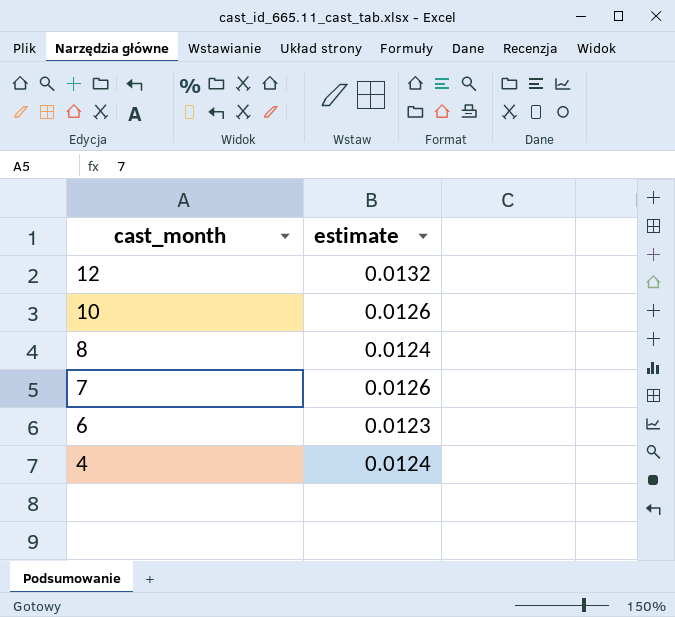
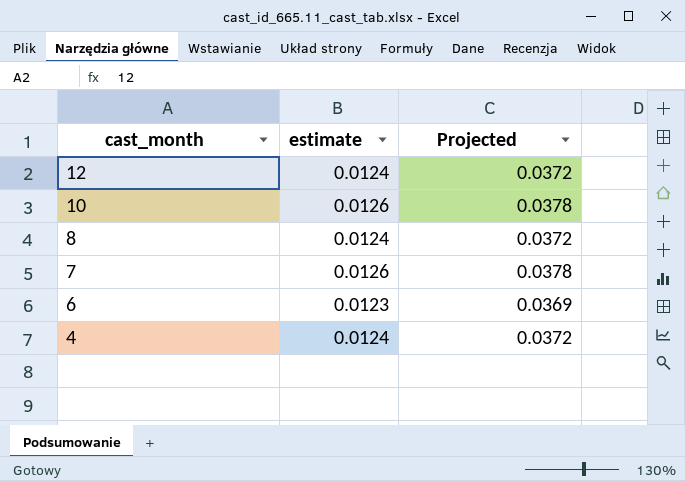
column Projected | formula: none -> [estimate] * 3
12 | estimate: 0.0132 -> 0.0124

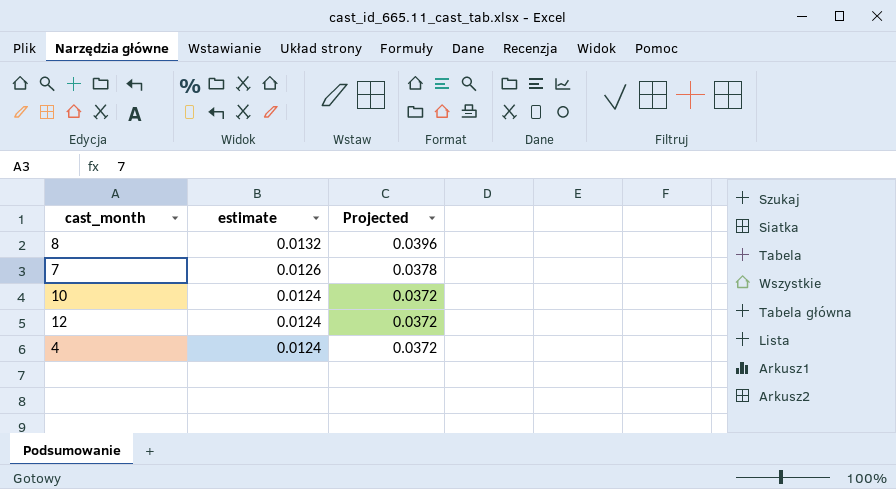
row order: cast_month descending -> estimate descending
row 6: 0.0123 | 0.0369 -> none
8 | estimate: 0.0124 -> 0.0132
8 | Projected: 0.0372 -> 0.0396
10 | estimate: 0.0126 -> 0.0124
10 | Projected: 0.0378 -> 0.0372

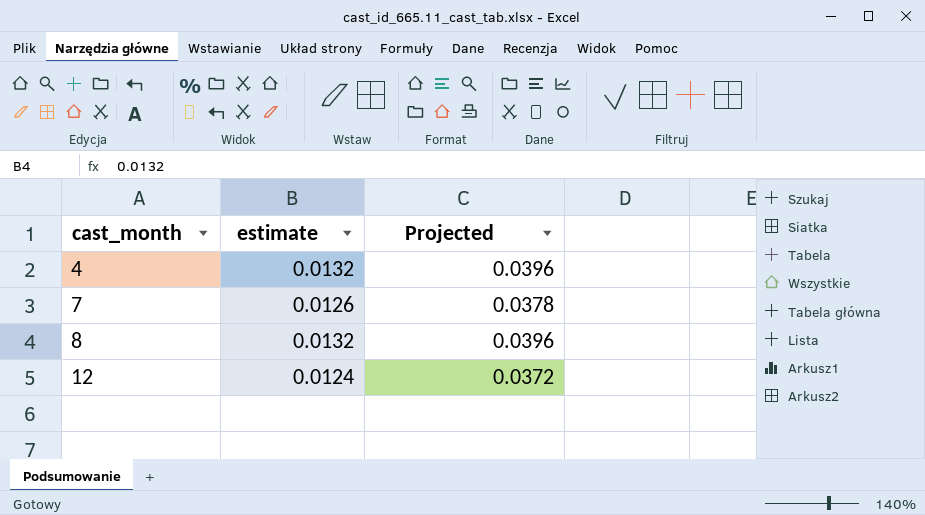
row order: estimate descending -> cast_month ascending
row 10: 0.0124 | 0.0372 -> none
4 | estimate: 0.0124 -> 0.0132
4 | Projected: 0.0372 -> 0.0396

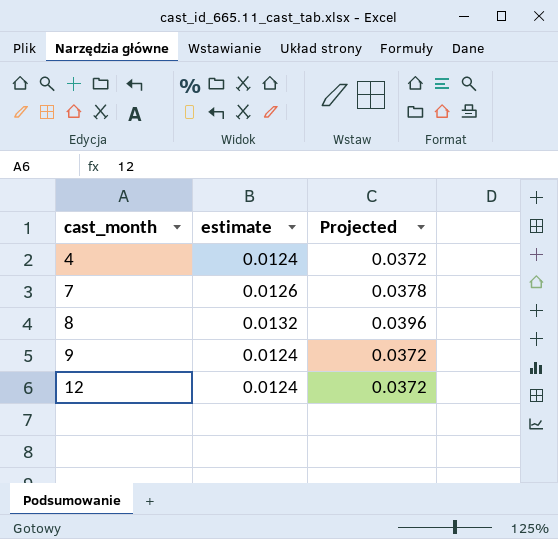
4 | estimate: 0.0132 -> 0.0124
4 | Projected: 0.0396 -> 0.0372
row 9: none -> 0.0124 | 0.0372

